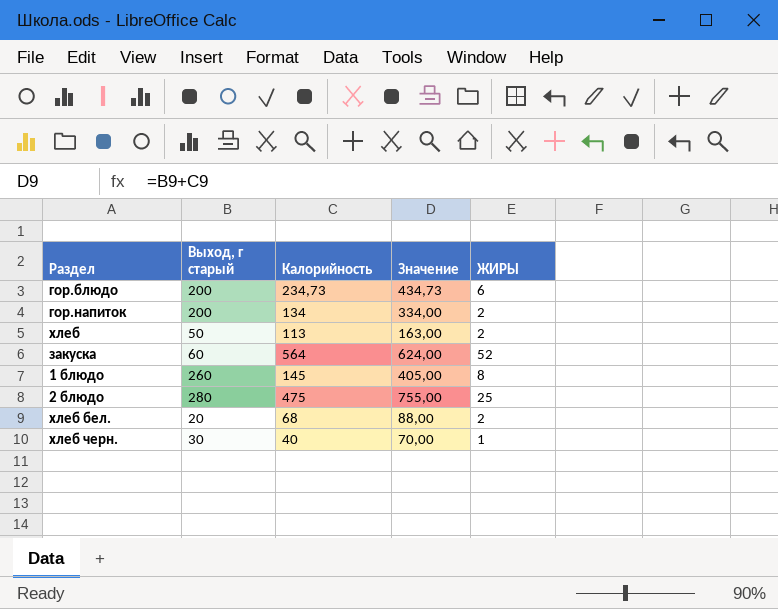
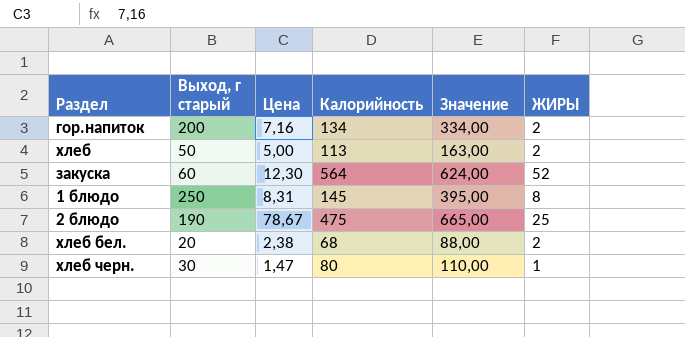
column Цена | position: none -> 3
row гор.блюдо: 200 | 234,73 | 434,73 | 6 -> none
1 блюдо | Выход, г старый: 260 -> 250
1 блюдо | Значение: 405,00 -> 395,00
2 блюдо | Выход, г старый: 280 -> 190
2 блюдо | Значение: 755,00 -> 665,00
хлеб черн. | Калорийность: 40 -> 80
хлеб черн. | Значение: 70,00 -> 110,00

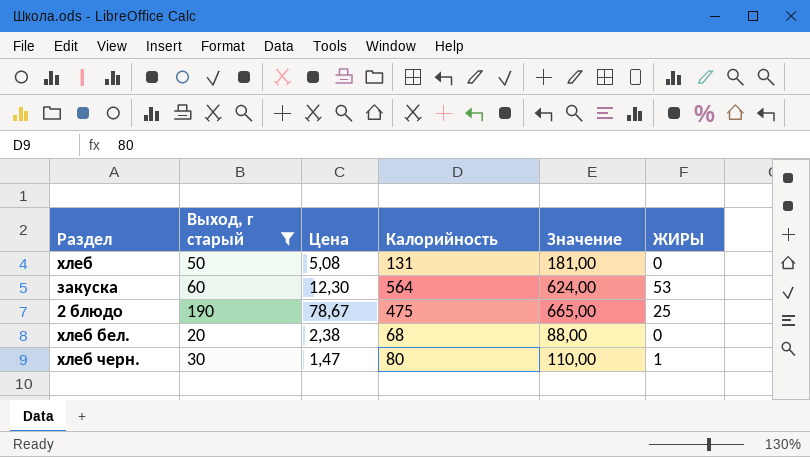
filter: none -> Выход, г старый <= 190
хлеб | Цена: 5,00 -> 5,08
хлеб | Калорийность: 113 -> 131
хлеб | Значение: 163,00 -> 181,00
хлеб | ЖИРЫ: 2 -> 0
закуска | ЖИРЫ: 52 -> 53
хлеб бел. | ЖИРЫ: 2 -> 0

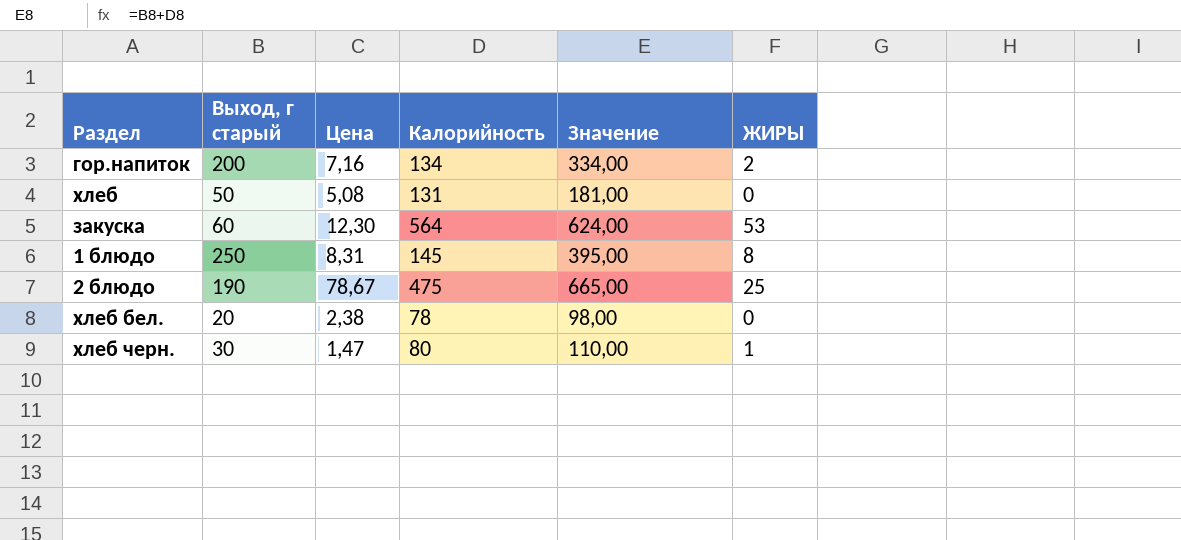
filter: Выход, г старый <= 190 -> none
хлеб бел. | Калорийность: 68 -> 78
хлеб бел. | Значение: 88,00 -> 98,00

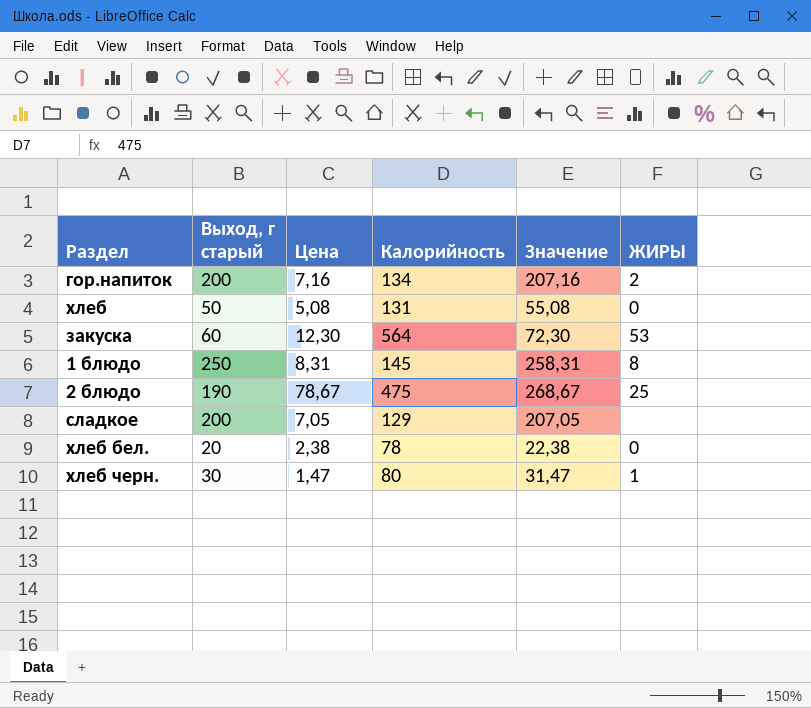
column Значение | formula: [Выход, г старый] + [Калорийность] -> [Выход, г старый] + [Цена]
row сладкое: none -> 200 | 7,05 | 129 | 207,05 | none

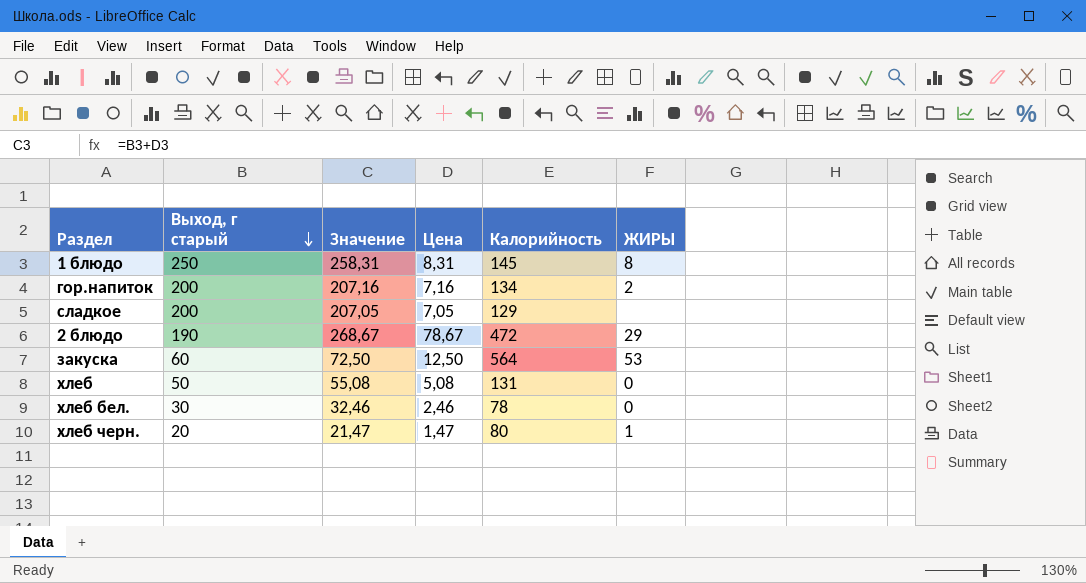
row order: none -> Выход, г старый descending
column Значение | position: 5 -> 3
2 блюдо | Калорийность: 475 -> 472
2 блюдо | ЖИРЫ: 25 -> 29
закуска | Значение: 72,30 -> 72,50
закуска | Цена: 12,30 -> 12,50
хлеб бел. | Выход, г старый: 20 -> 30
хлеб бел. | Значение: 22,38 -> 32,46
хлеб бел. | Цена: 2,38 -> 2,46
хлеб черн. | Выход, г старый: 30 -> 20
хлеб черн. | Значение: 31,47 -> 21,47

